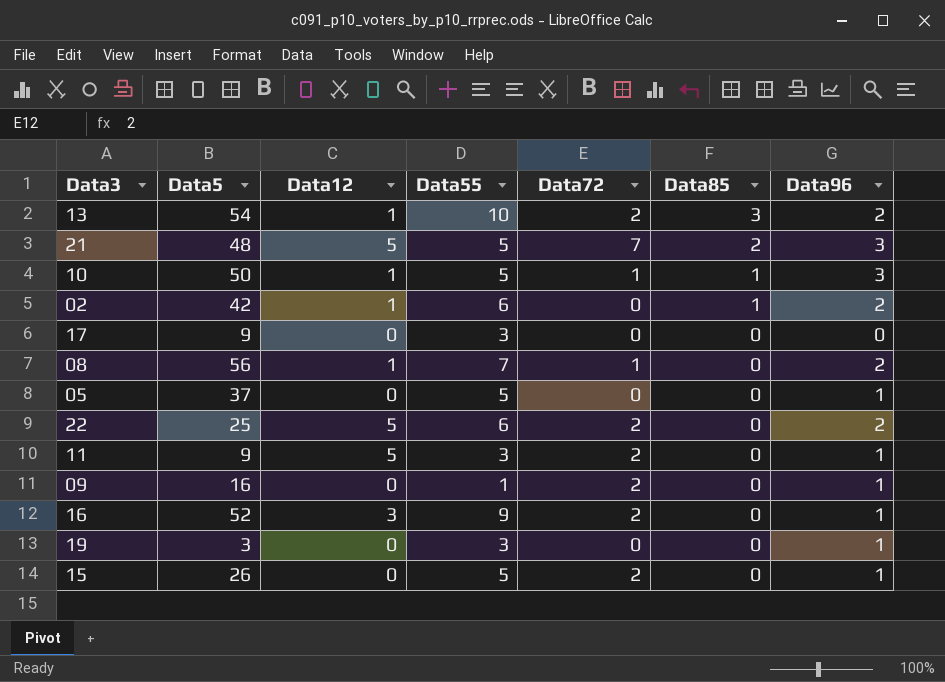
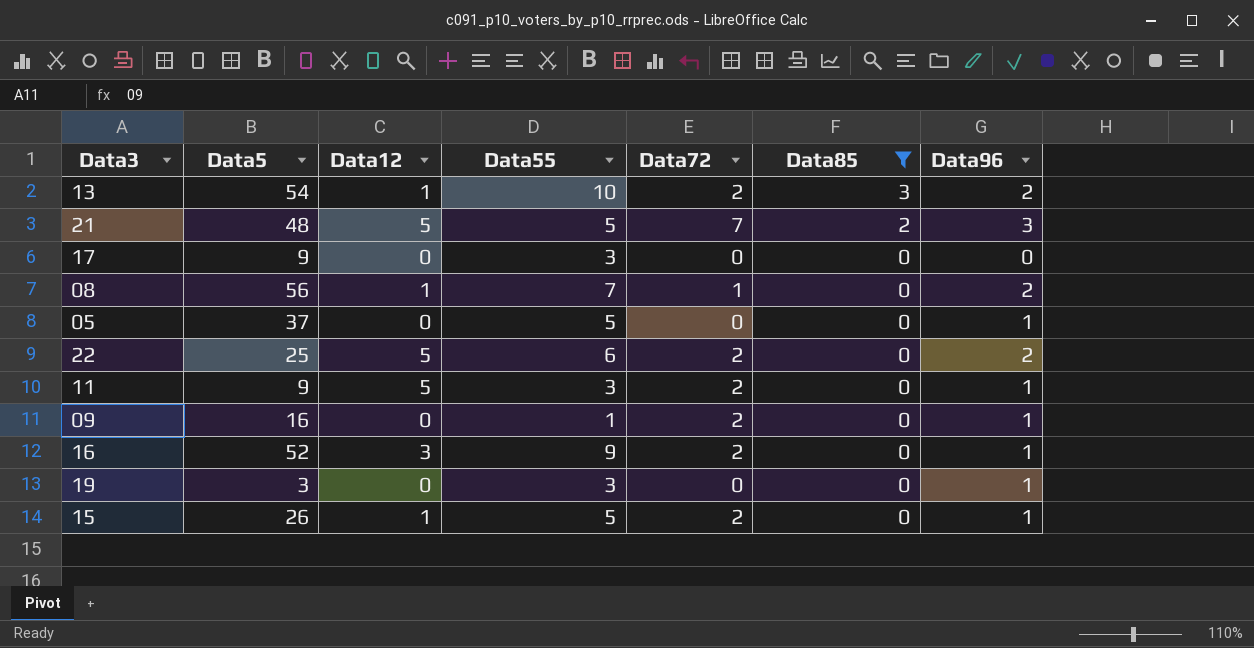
filter: none -> Data85 != 1
15 | Data12: 0 -> 1

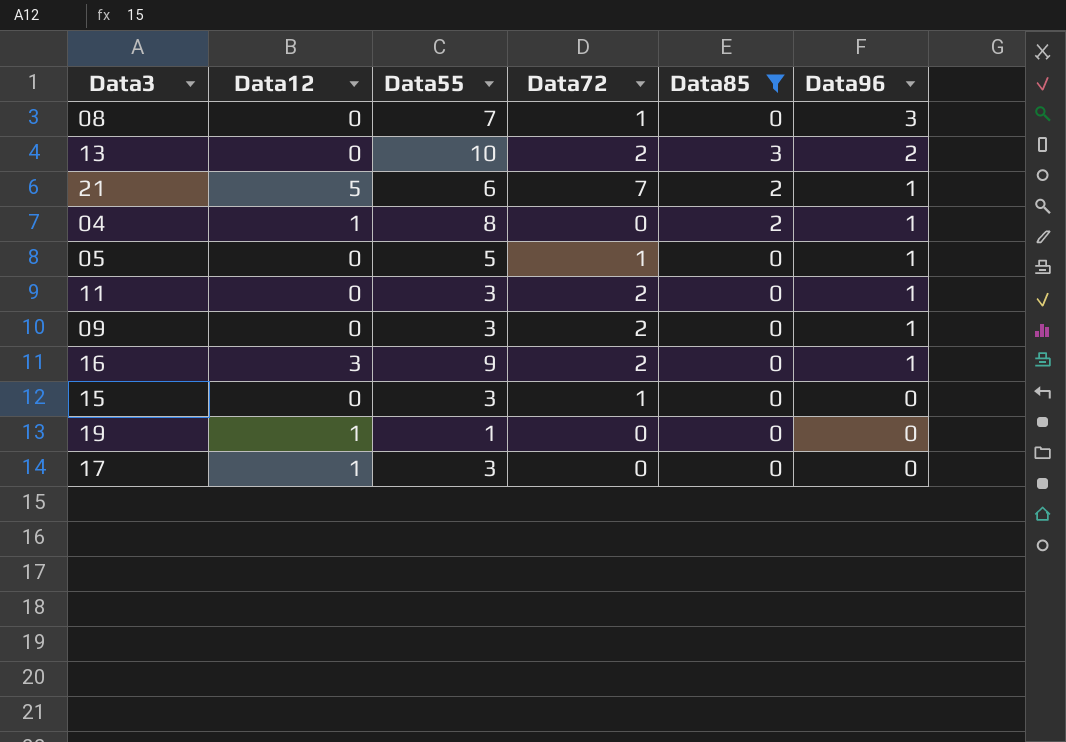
row order: Data85 descending -> Data96 descending
column Data5 | position: 2 -> none
row 22: 25 | 5 | 6 | 2 | 0 | 2 -> none
08 | Data12: 1 -> 0
08 | Data96: 2 -> 3
13 | Data12: 1 -> 0
21 | Data55: 5 -> 6
21 | Data96: 3 -> 1
row 04: none -> 1 | 8 | 0 | 2 | 1
05 | Data72: 0 -> 1
11 | Data12: 5 -> 0
09 | Data55: 1 -> 3
15 | Data12: 1 -> 0
15 | Data55: 5 -> 3
15 | Data72: 2 -> 1
15 | Data96: 1 -> 0
19 | Data12: 0 -> 1
19 | Data55: 3 -> 1
19 | Data96: 1 -> 0
17 | Data12: 0 -> 1

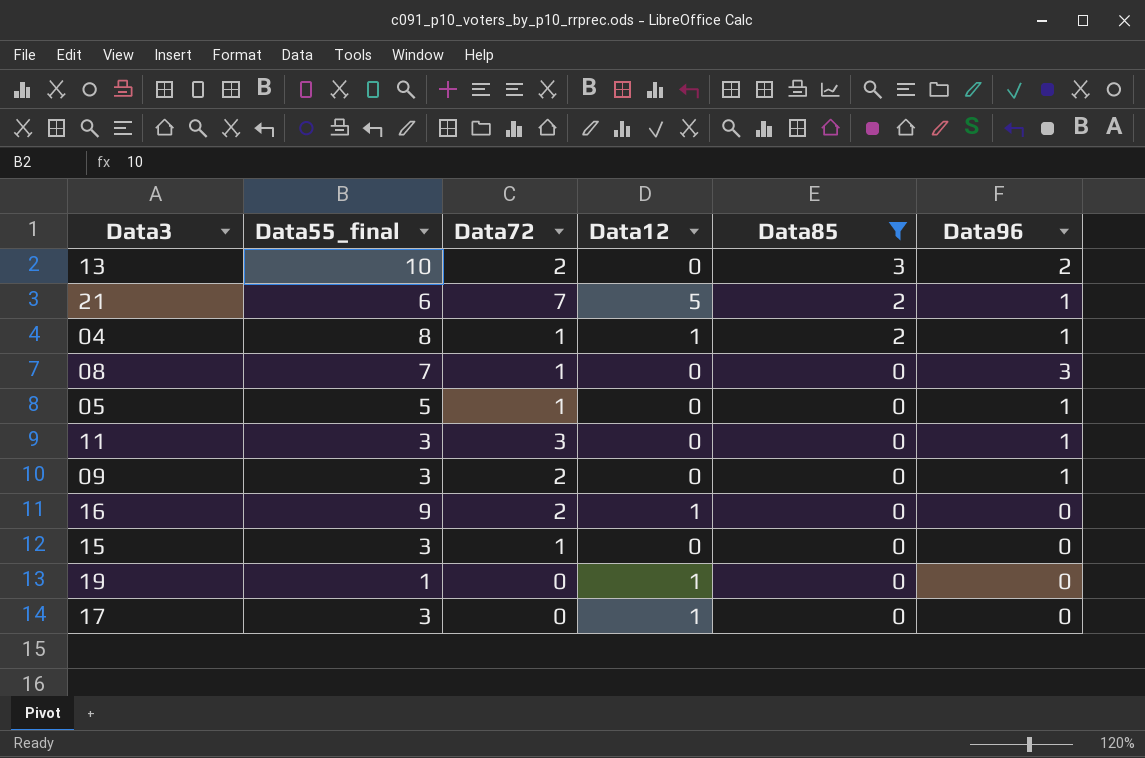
row order: Data96 descending -> Data85 descending
column name: Data55 -> Data55_final
column Data12 | position: 2 -> 4
04 | Data72: 0 -> 1
11 | Data72: 2 -> 3
16 | Data12: 3 -> 1
16 | Data96: 1 -> 0

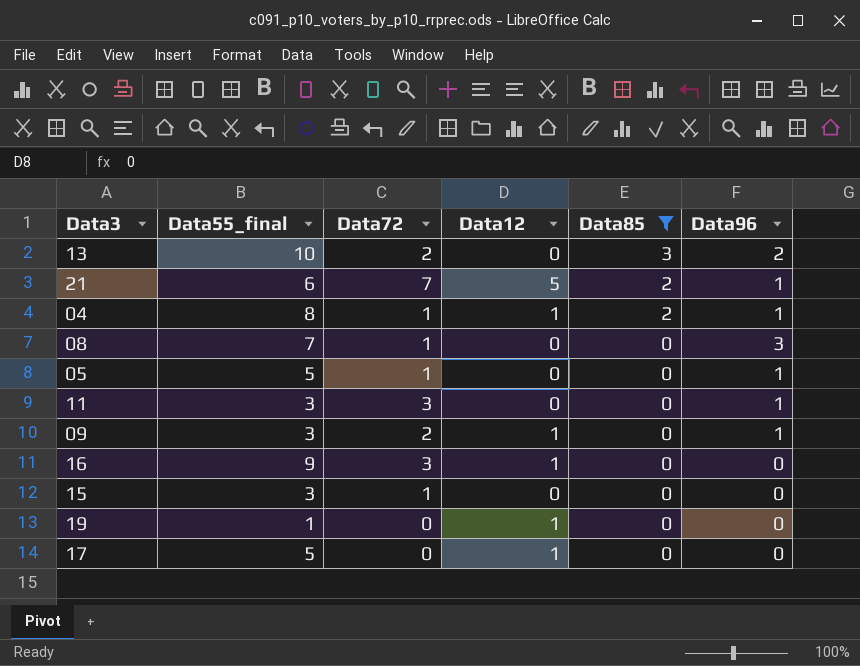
09 | Data12: 0 -> 1
16 | Data72: 2 -> 3
17 | Data55_final: 3 -> 5

